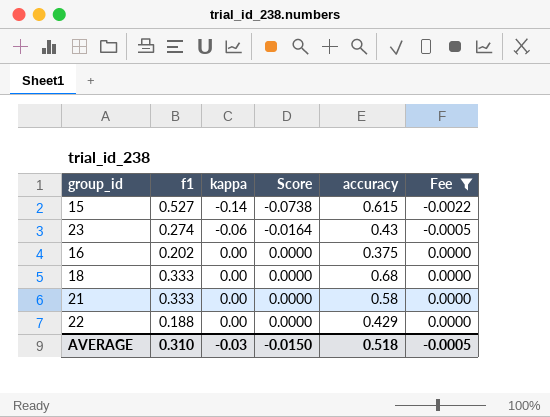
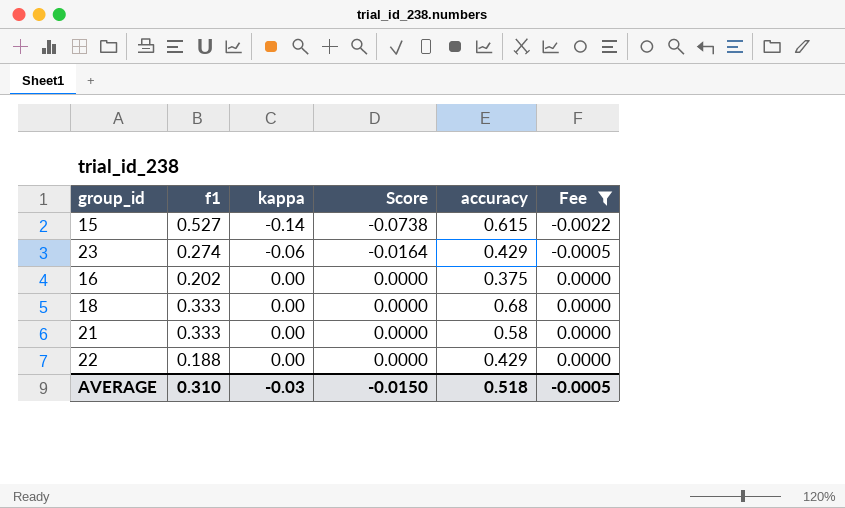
23 | accuracy: 0.43 -> 0.429

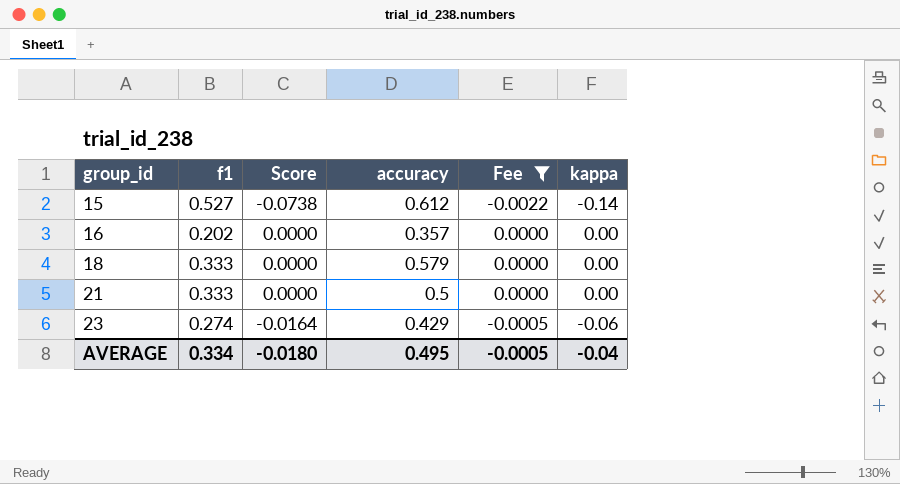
row order: kappa ascending -> group_id ascending
column kappa | position: 3 -> 6
row 22: 0.188 | 0.00 | 0.0000 | 0.429 | 0.0000 -> none
15 | accuracy: 0.615 -> 0.612
16 | accuracy: 0.375 -> 0.357
18 | accuracy: 0.68 -> 0.579
21 | accuracy: 0.58 -> 0.5
AVERAGE | f1: 0.310 -> 0.334
AVERAGE | Score: -0.0150 -> -0.0180
AVERAGE | accuracy: 0.518 -> 0.495
AVERAGE | kappa: -0.03 -> -0.04

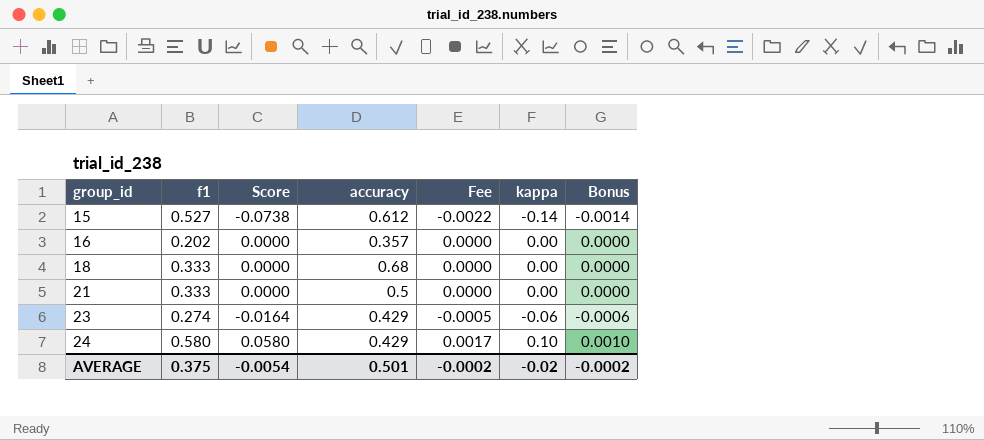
filter: Fee != 0.0017 -> none
column Bonus | formula: none -> [kappa] * 0.01
18 | accuracy: 0.579 -> 0.68
AVERAGE | f1: 0.334 -> 0.375
AVERAGE | Score: -0.0180 -> -0.0054
AVERAGE | accuracy: 0.495 -> 0.501
AVERAGE | Fee: -0.0005 -> -0.0002
AVERAGE | kappa: -0.04 -> -0.02

